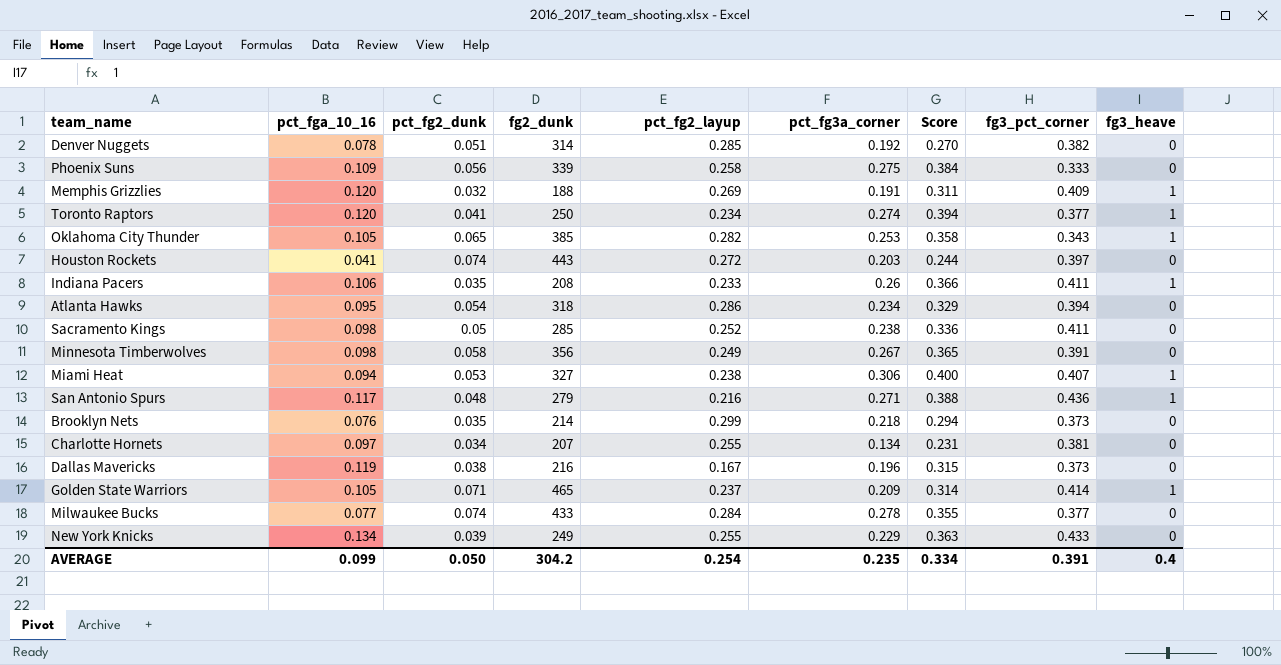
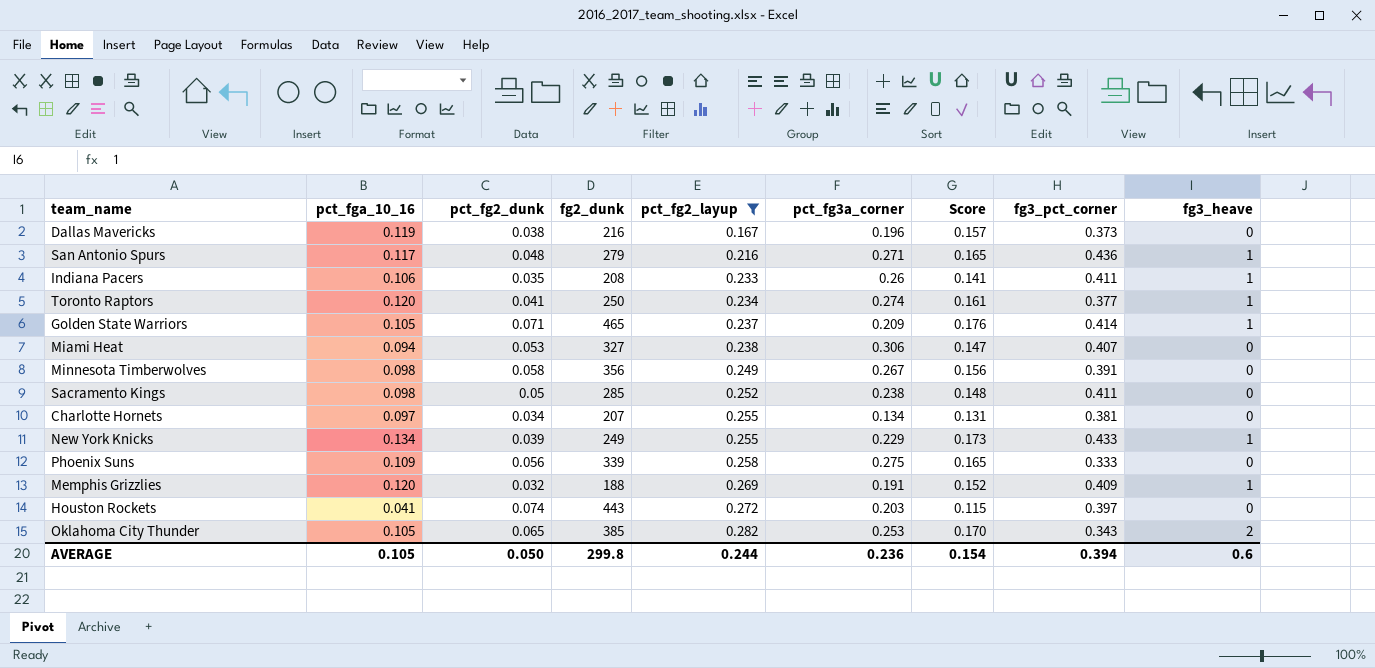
filter: none -> pct_fg2_layup <= 0.282
row order: none -> pct_fg2_layup ascending
column Score | formula: [pct_fga_10_16] + [pct_fg3a_corner] -> [pct_fga_10_16] + [pct_fg2_dunk]
Miami Heat | fg3_heave: 1 -> 0
New York Knicks | fg3_heave: 0 -> 1
Oklahoma City Thunder | fg3_heave: 1 -> 2
AVERAGE | pct_fga_10_16: 0.099 -> 0.105
AVERAGE | fg2_dunk: 304.2 -> 299.8
AVERAGE | pct_fg2_layup: 0.254 -> 0.244
AVERAGE | pct_fg3a_corner: 0.235 -> 0.236
AVERAGE | Score: 0.334 -> 0.154
AVERAGE | fg3_pct_corner: 0.391 -> 0.394
AVERAGE | fg3_heave: 0.4 -> 0.6

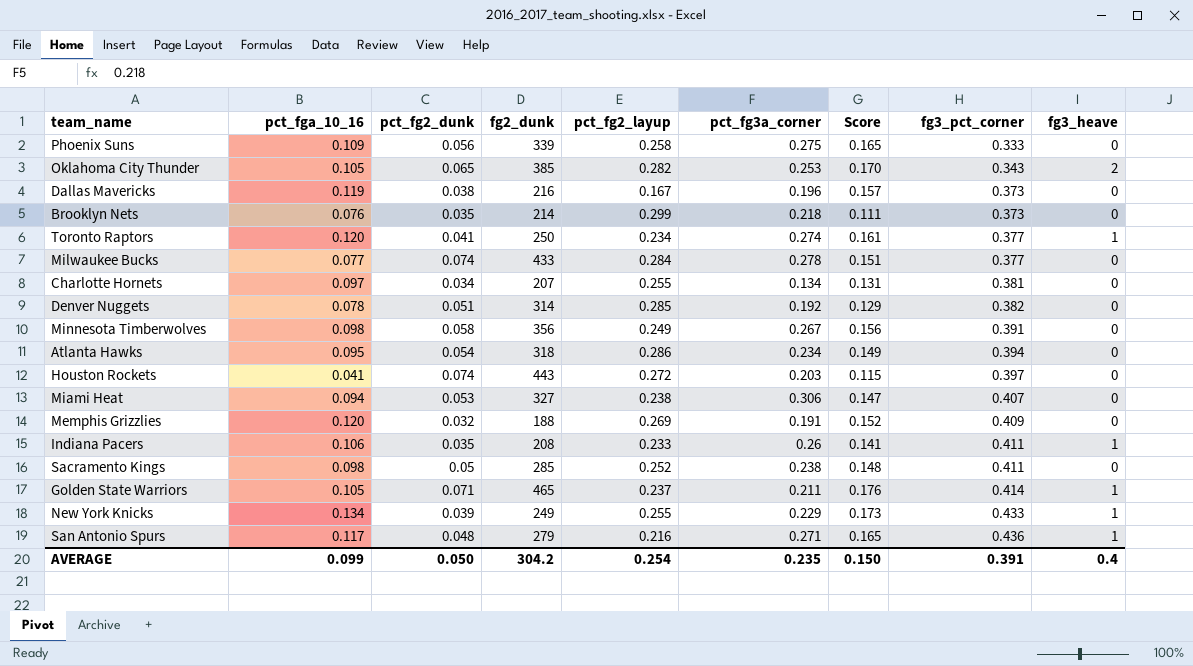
filter: pct_fg2_layup <= 0.282 -> none
row order: pct_fg2_layup ascending -> fg3_pct_corner ascending
Memphis Grizzlies | fg3_heave: 1 -> 0
Golden State Warriors | pct_fg3a_corner: 0.209 -> 0.211
AVERAGE | pct_fga_10_16: 0.105 -> 0.099
AVERAGE | fg2_dunk: 299.8 -> 304.2
AVERAGE | pct_fg2_layup: 0.244 -> 0.254
AVERAGE | pct_fg3a_corner: 0.236 -> 0.235
AVERAGE | Score: 0.154 -> 0.150
AVERAGE | fg3_pct_corner: 0.394 -> 0.391
AVERAGE | fg3_heave: 0.6 -> 0.4

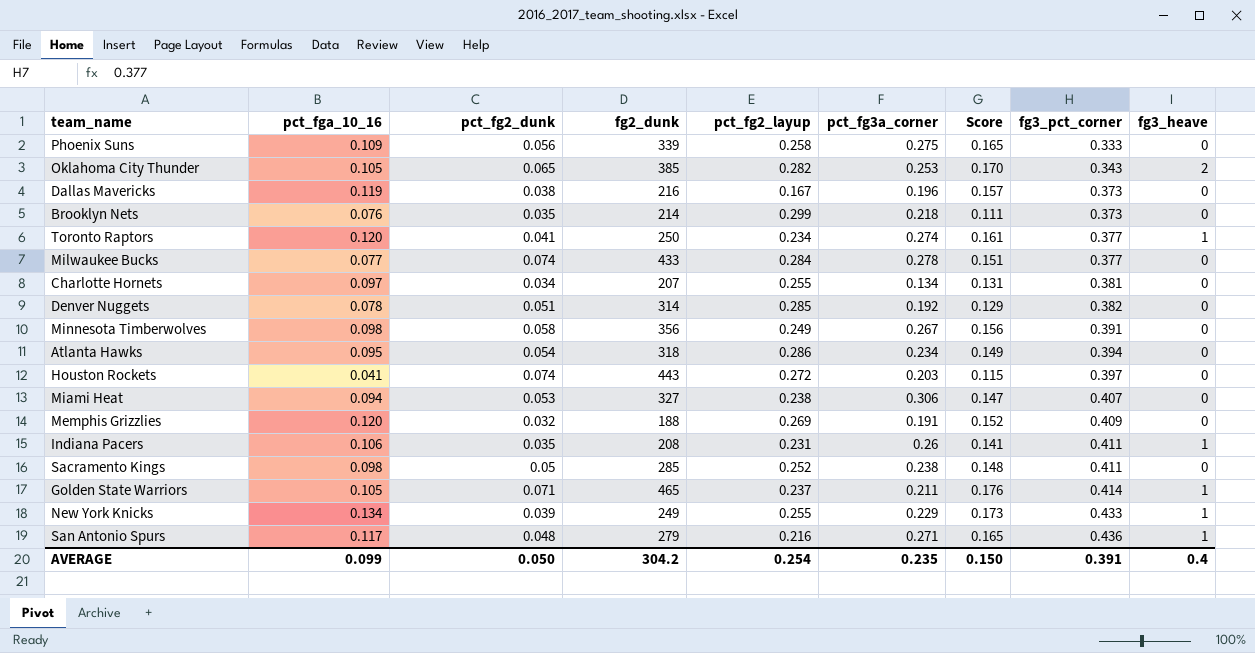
Indiana Pacers | pct_fg2_layup: 0.233 -> 0.231

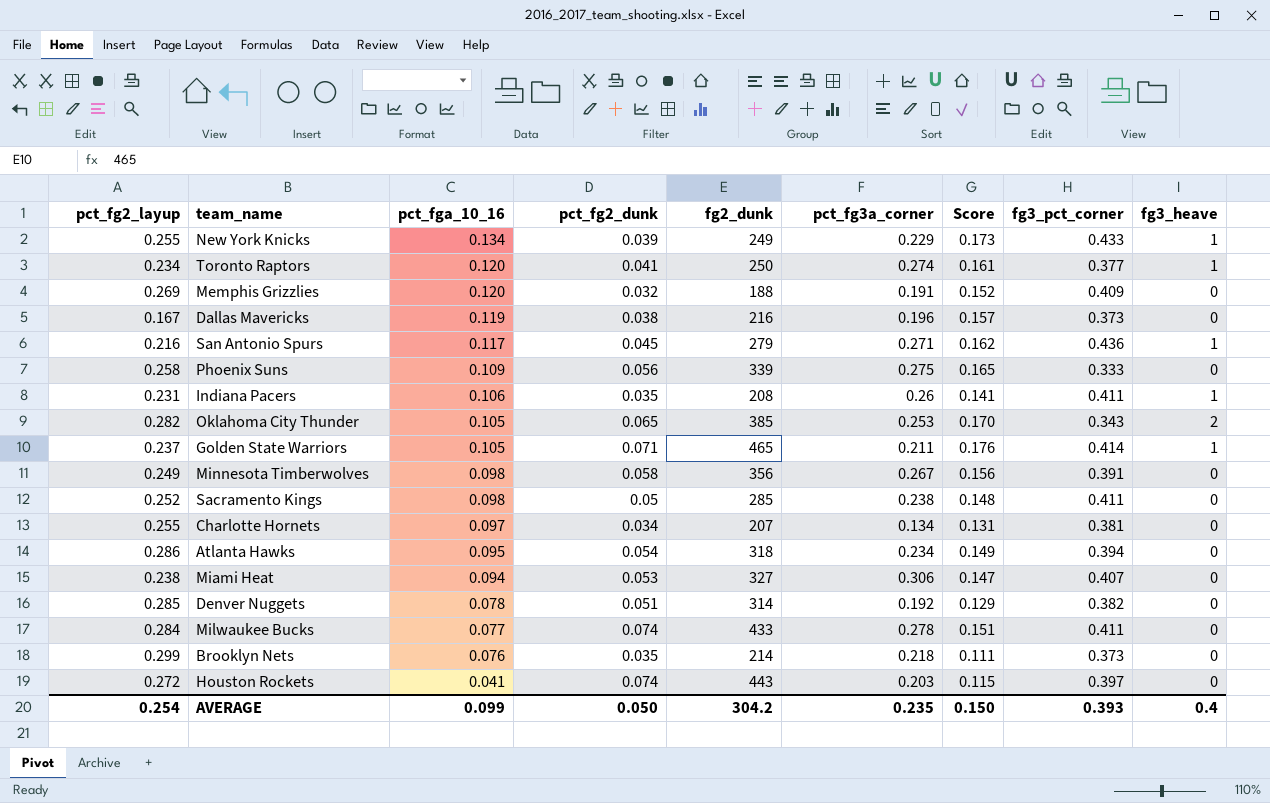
row order: fg3_pct_corner ascending -> pct_fga_10_16 descending
column pct_fg2_layup | position: 5 -> 1
San Antonio Spurs | pct_fg2_dunk: 0.048 -> 0.045
San Antonio Spurs | Score: 0.165 -> 0.162
Milwaukee Bucks | fg3_pct_corner: 0.377 -> 0.411
AVERAGE | fg3_pct_corner: 0.391 -> 0.393

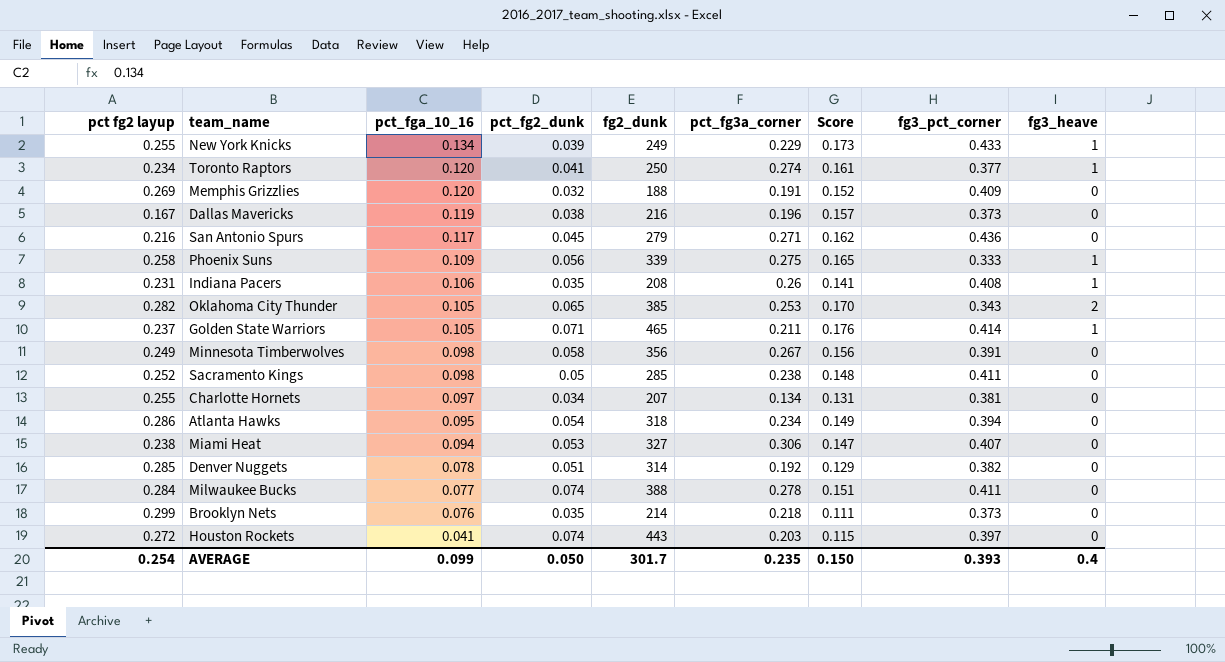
column name: pct_fg2_layup -> pct fg2 layup
San Antonio Spurs | fg3_heave: 1 -> 0
Phoenix Suns | fg3_heave: 0 -> 1
Indiana Pacers | fg3_pct_corner: 0.411 -> 0.408
Milwaukee Bucks | fg2_dunk: 433 -> 388
AVERAGE | fg2_dunk: 304.2 -> 301.7

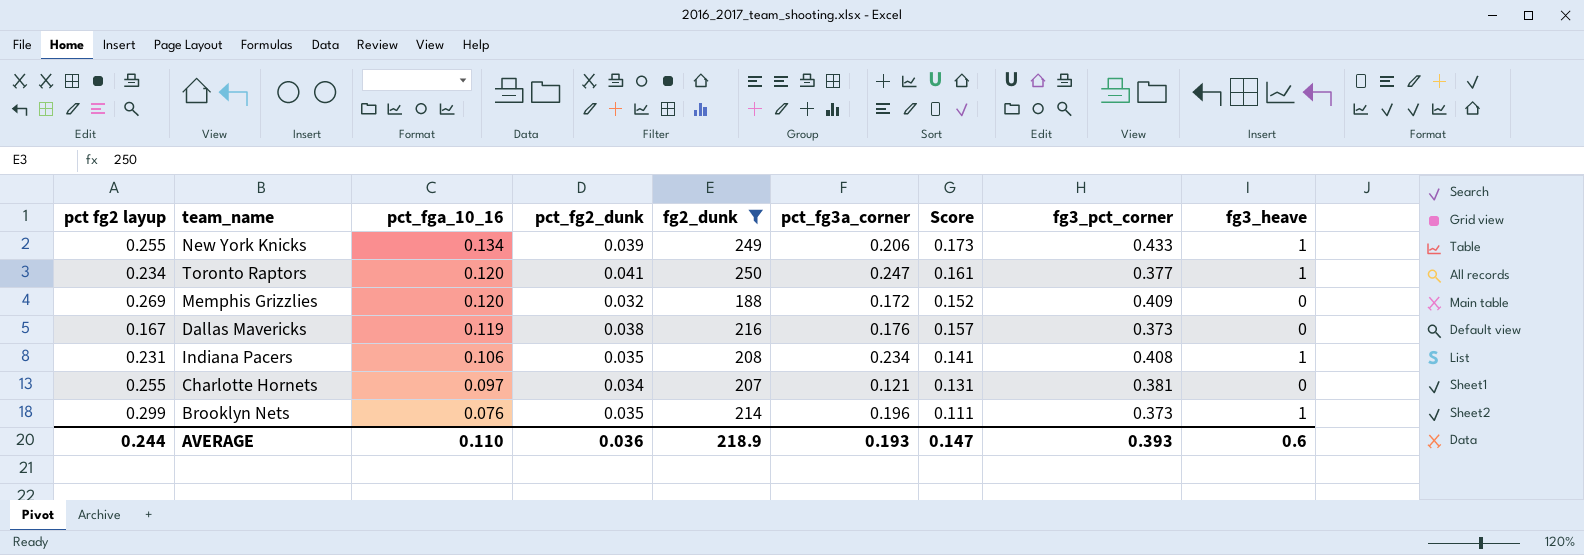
filter: none -> fg2_dunk <= 250
New York Knicks | pct_fg3a_corner: 0.229 -> 0.206
Toronto Raptors | pct_fg3a_corner: 0.274 -> 0.247
Memphis Grizzlies | pct_fg3a_corner: 0.191 -> 0.172
Dallas Mavericks | pct_fg3a_corner: 0.196 -> 0.176
Indiana Pacers | pct_fg3a_corner: 0.26 -> 0.234
Charlotte Hornets | pct_fg3a_corner: 0.134 -> 0.121
Brooklyn Nets | pct_fg3a_corner: 0.218 -> 0.196
Brooklyn Nets | fg3_heave: 0 -> 1
AVERAGE | pct fg2 layup: 0.254 -> 0.244
AVERAGE | pct_fga_10_16: 0.099 -> 0.110
AVERAGE | pct_fg2_dunk: 0.050 -> 0.036
AVERAGE | fg2_dunk: 301.7 -> 218.9
AVERAGE | pct_fg3a_corner: 0.235 -> 0.193
AVERAGE | Score: 0.150 -> 0.147
AVERAGE | fg3_heave: 0.4 -> 0.6

